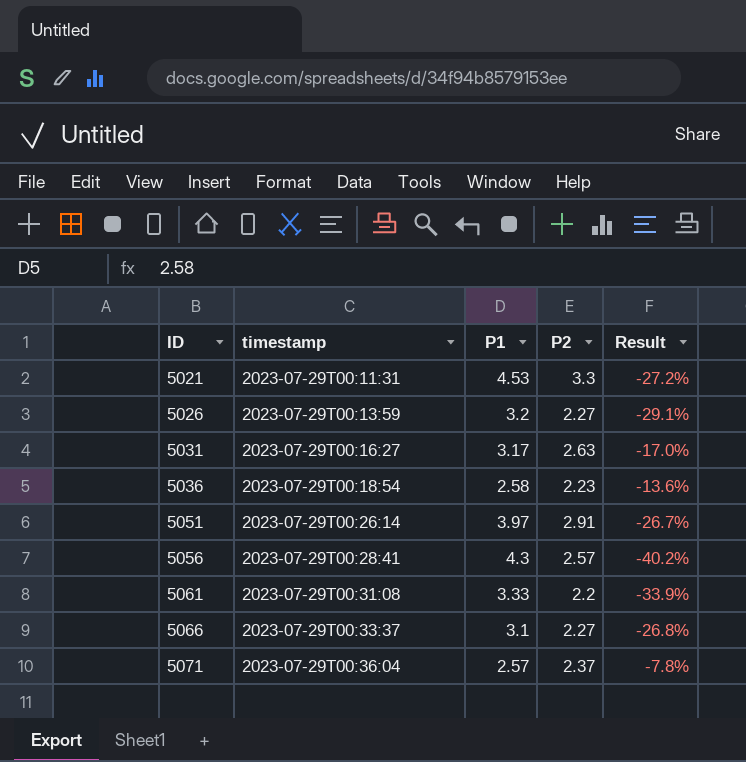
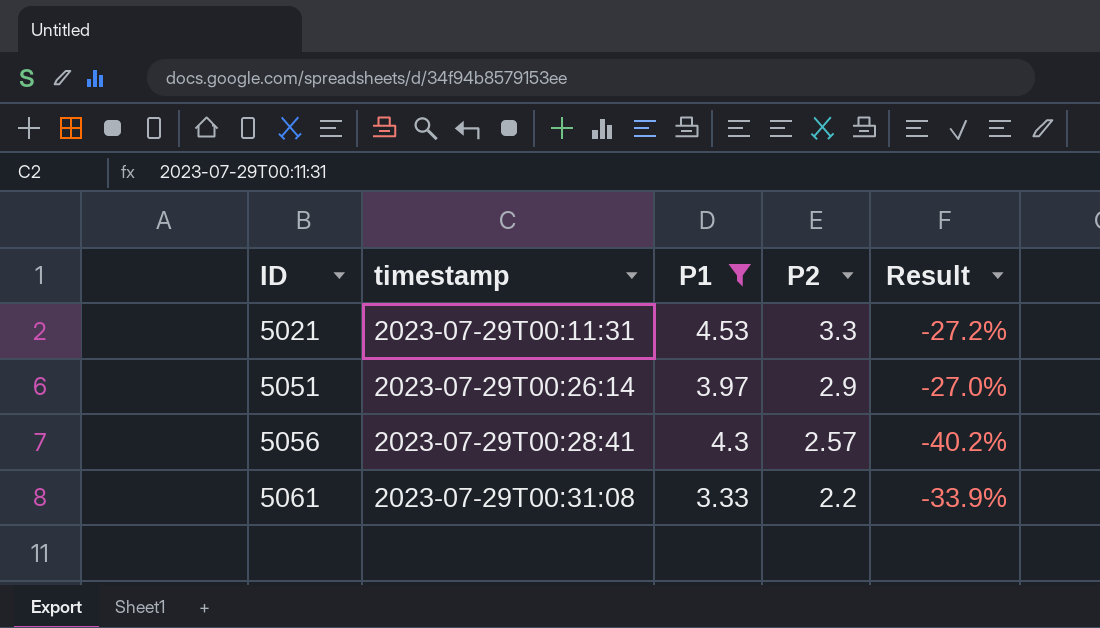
filter: none -> P1 >= 3.33
5051 | P2: 2.91 -> 2.9
5051 | Result: -26.7% -> -27.0%

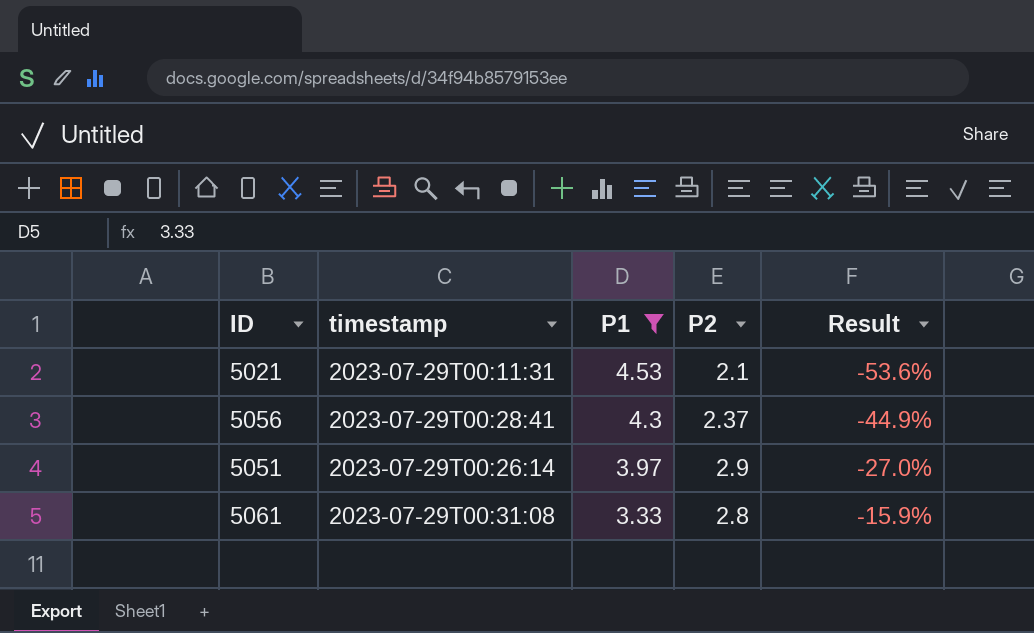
row order: ID ascending -> P1 descending
5021 | P2: 3.3 -> 2.1
5021 | Result: -27.2% -> -53.6%
5056 | P2: 2.57 -> 2.37
5056 | Result: -40.2% -> -44.9%
5061 | P2: 2.2 -> 2.8
5061 | Result: -33.9% -> -15.9%

